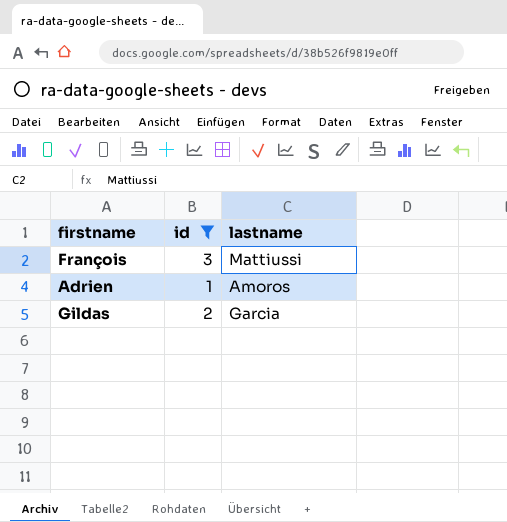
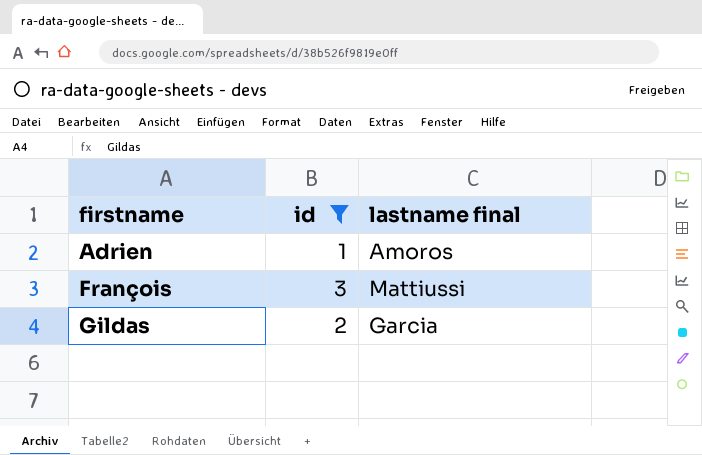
row order: none -> firstname ascending
column name: lastname -> lastname final

